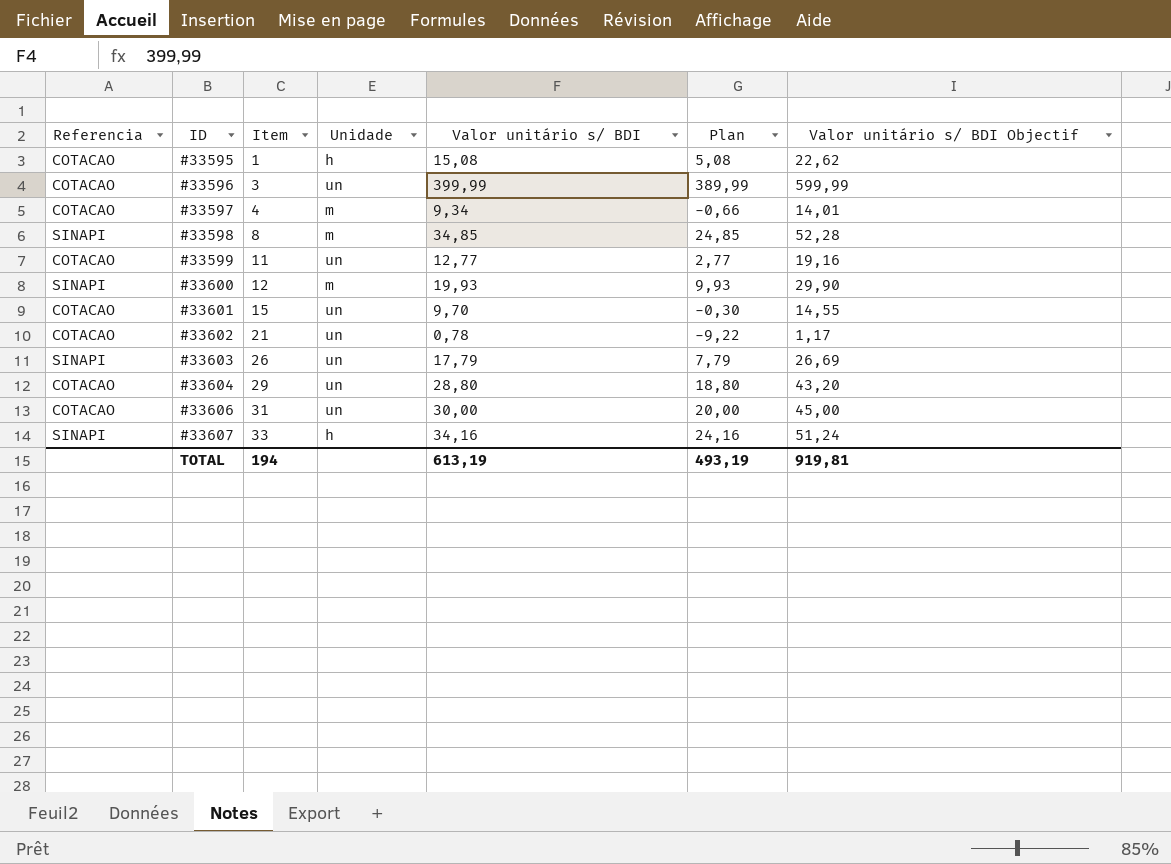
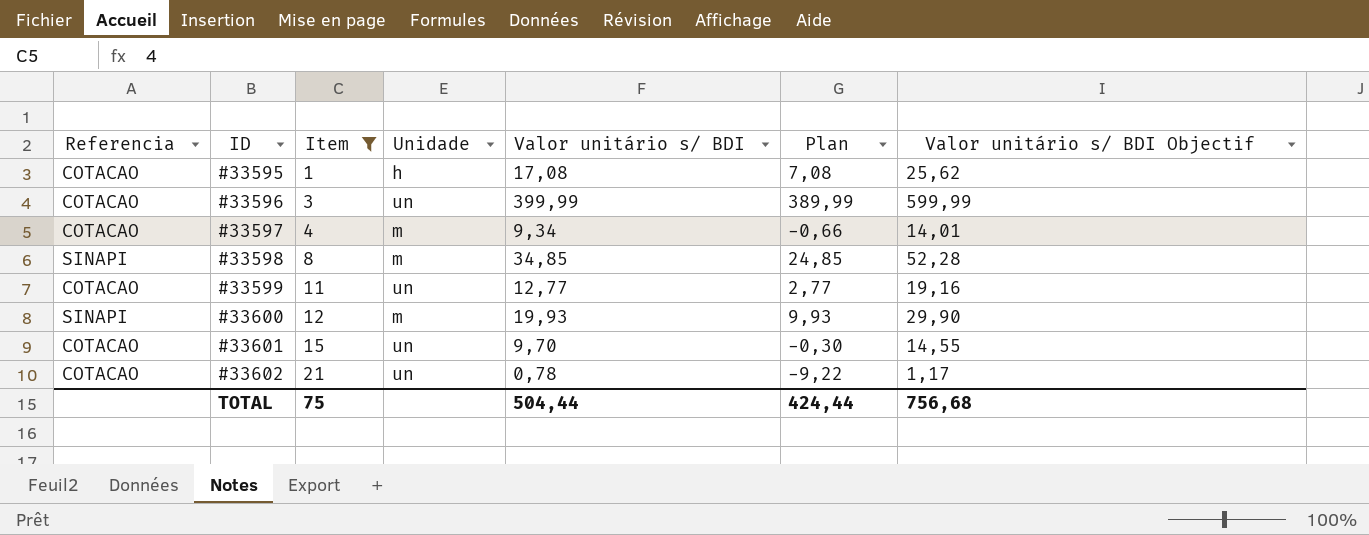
filter: none -> Item <= 21
#33595 | Valor unitário s/ BDI: 15,08 -> 17,08
#33595 | Plan: 5,08 -> 7,08
#33595 | Valor unitário s/ BDI Objectif: 22,62 -> 25,62
TOTAL | Item: 194 -> 75
TOTAL | Valor unitário s/ BDI: 613,19 -> 504,44
TOTAL | Plan: 493,19 -> 424,44
TOTAL | Valor unitário s/ BDI Objectif: 919,81 -> 756,68

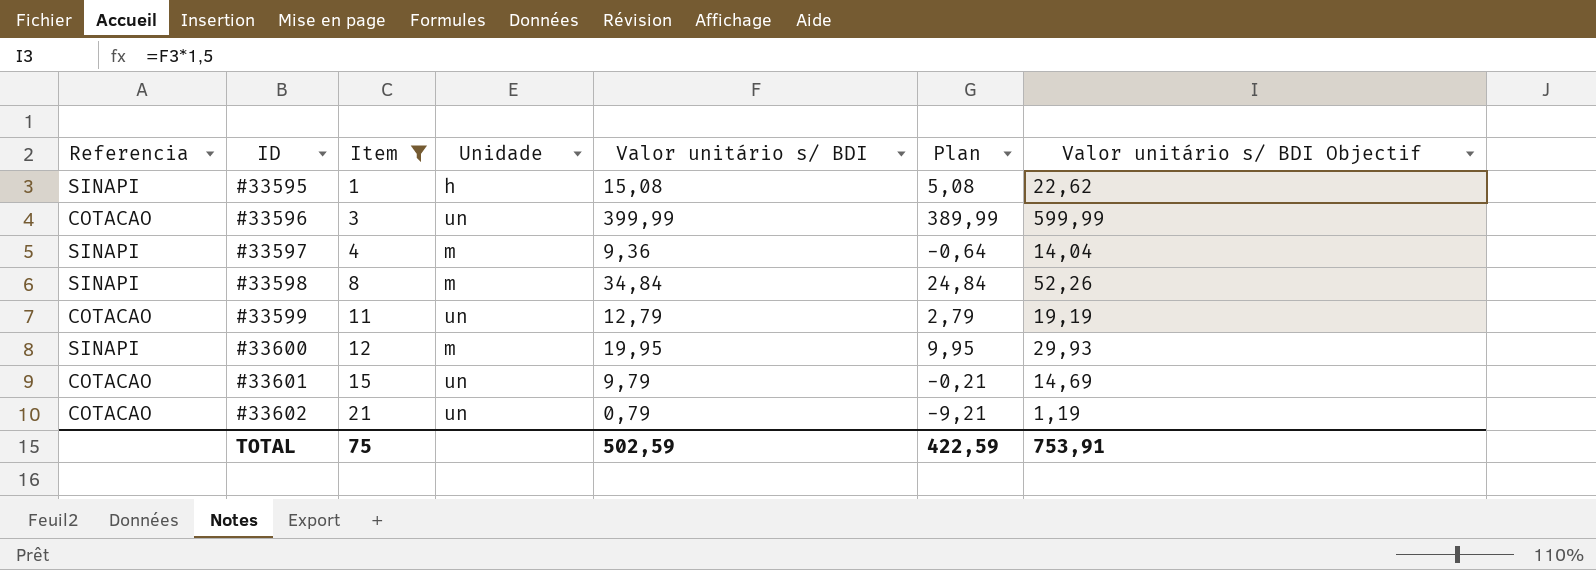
#33595 | Referencia: COTACAO -> SINAPI
#33595 | Valor unitário s/ BDI: 17,08 -> 15,08
#33595 | Plan: 7,08 -> 5,08
#33595 | Valor unitário s/ BDI Objectif: 25,62 -> 22,62
#33597 | Referencia: COTACAO -> SINAPI
#33597 | Valor unitário s/ BDI: 9,34 -> 9,36
#33597 | Plan: -0,66 -> -0,64
#33597 | Valor unitário s/ BDI Objectif: 14,01 -> 14,04
#33598 | Valor unitário s/ BDI: 34,85 -> 34,84
#33598 | Plan: 24,85 -> 24,84
#33598 | Valor unitário s/ BDI Objectif: 52,28 -> 52,26
#33599 | Valor unitário s/ BDI: 12,77 -> 12,79
#33599 | Plan: 2,77 -> 2,79
#33599 | Valor unitário s/ BDI Objectif: 19,16 -> 19,19
#33600 | Valor unitário s/ BDI: 19,93 -> 19,95
#33600 | Plan: 9,93 -> 9,95
#33600 | Valor unitário s/ BDI Objectif: 29,90 -> 29,93
#33601 | Valor unitário s/ BDI: 9,70 -> 9,79
#33601 | Plan: -0,30 -> -0,21
#33601 | Valor unitário s/ BDI Objectif: 14,55 -> 14,69
#33602 | Valor unitário s/ BDI: 0,78 -> 0,79
#33602 | Plan: -9,22 -> -9,21
#33602 | Valor unitário s/ BDI Objectif: 1,17 -> 1,19
TOTAL | Valor unitário s/ BDI: 504,44 -> 502,59
TOTAL | Plan: 424,44 -> 422,59
TOTAL | Valor unitário s/ BDI Objectif: 756,68 -> 753,91

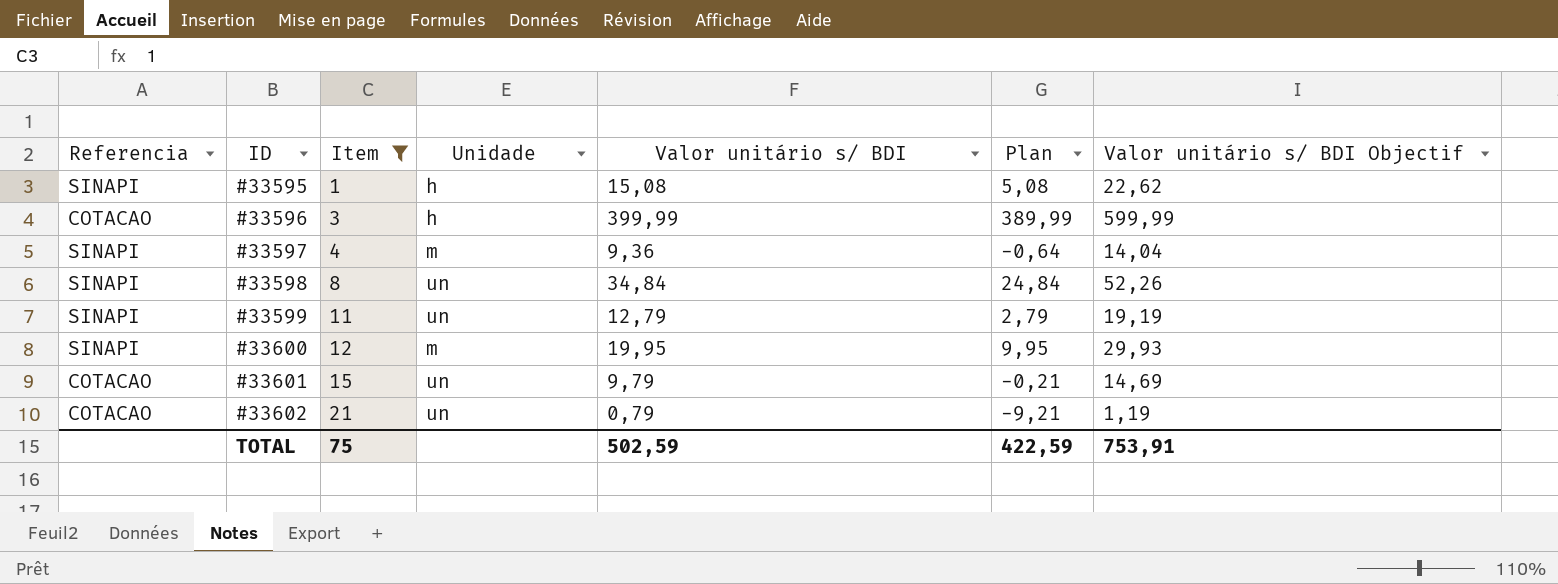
#33596 | Unidade: un -> h
#33598 | Unidade: m -> un
#33599 | Referencia: COTACAO -> SINAPI

